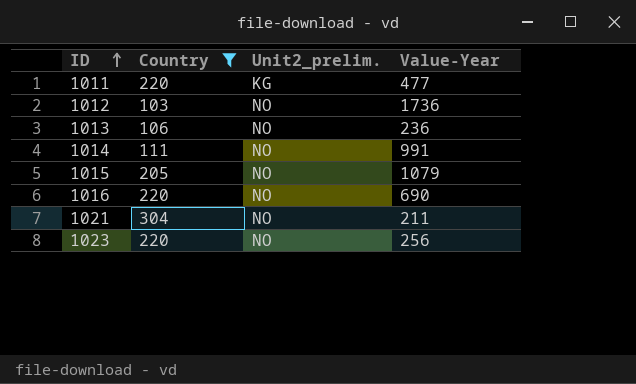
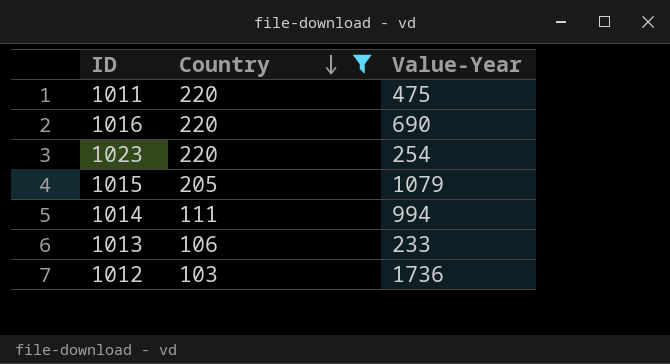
row order: ID ascending -> Country descending
column Unit2_prelim. | position: 3 -> none
row 1021: 304 | NO | 211 -> none
1011 | Value-Year: 477 -> 475
1023 | Value-Year: 256 -> 254
1014 | Value-Year: 991 -> 994
1013 | Value-Year: 236 -> 233

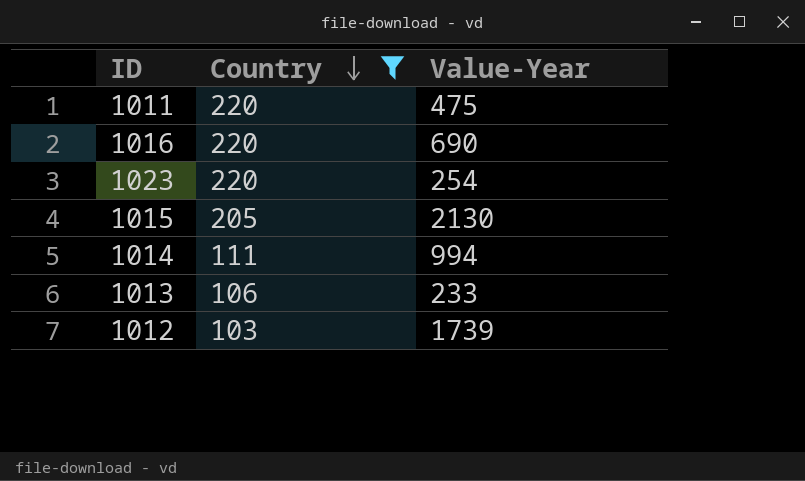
1015 | Value-Year: 1079 -> 2130
1012 | Value-Year: 1736 -> 1739

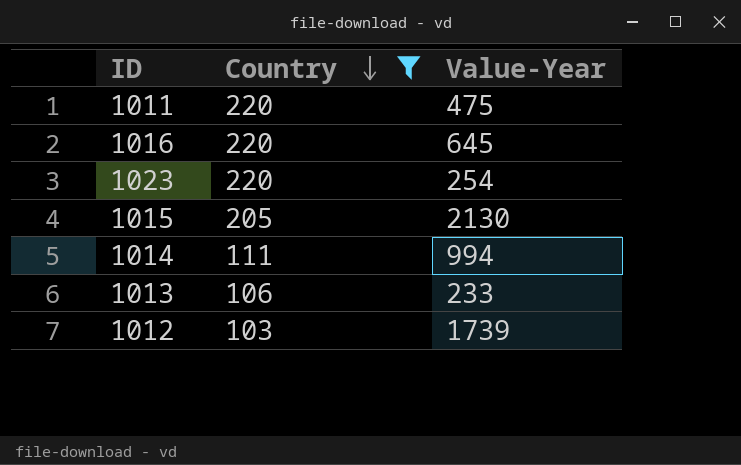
1016 | Value-Year: 690 -> 645

